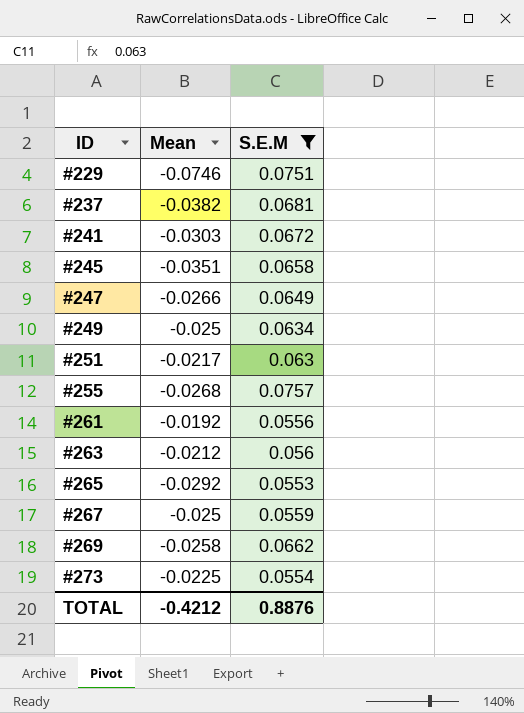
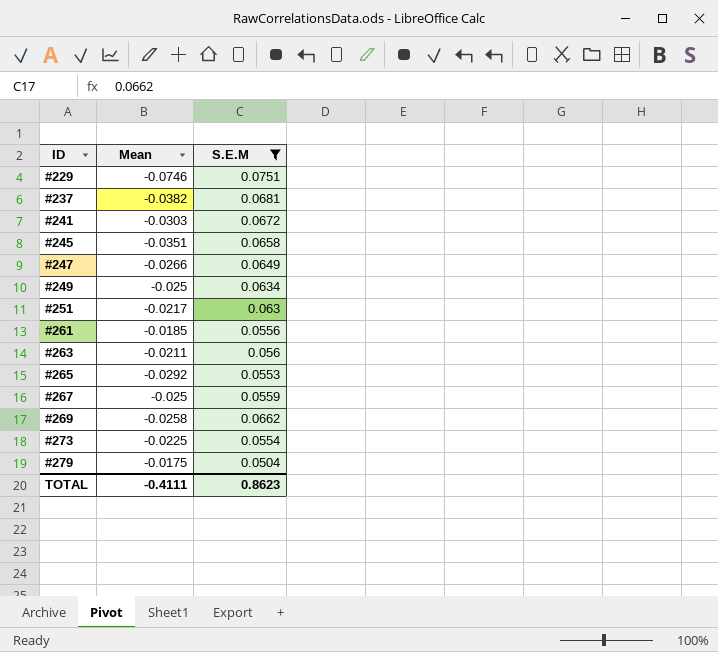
row #255: -0.0268 | 0.0757 -> none
#261 | Mean: -0.0192 -> -0.0185
#263 | Mean: -0.0212 -> -0.0211
row #279: none -> -0.0175 | 0.0504
TOTAL | Mean: -0.4212 -> -0.4111
TOTAL | S.E.M: 0.8876 -> 0.8623

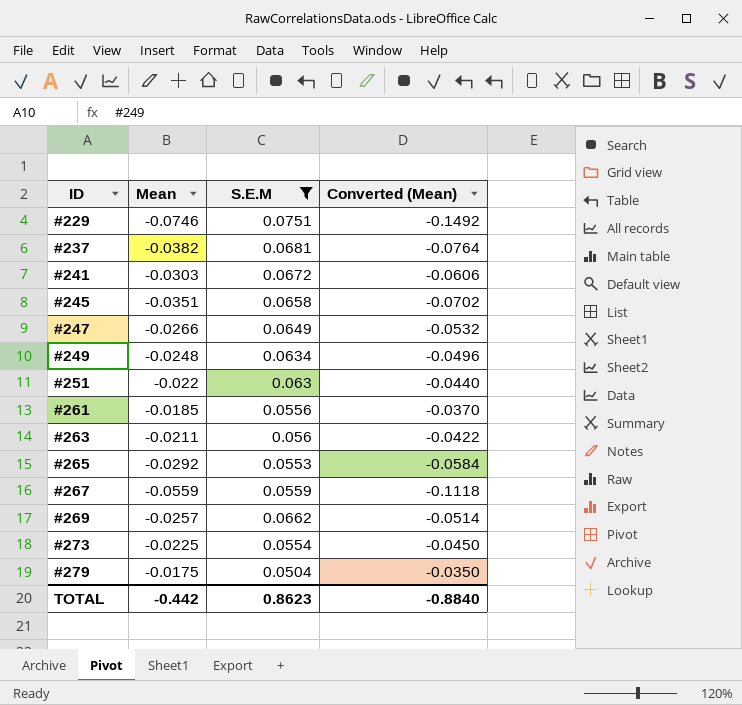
column Converted (Mean) | formula: none -> [Mean] * 2
#249 | Mean: -0.025 -> -0.0248
#251 | Mean: -0.0217 -> -0.022
#267 | Mean: -0.025 -> -0.0559
#269 | Mean: -0.0258 -> -0.0257
TOTAL | Mean: -0.4111 -> -0.442

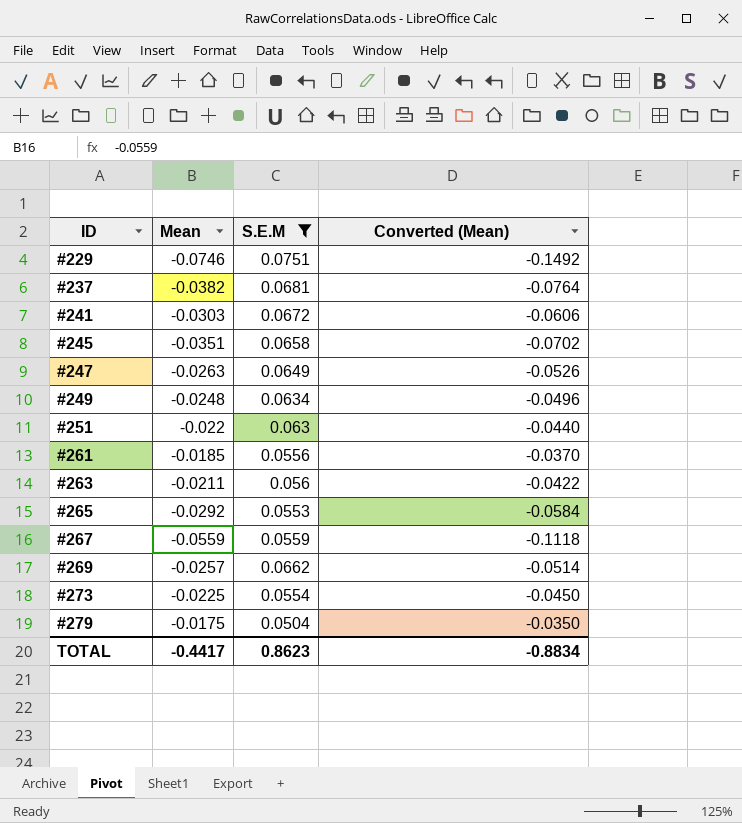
#247 | Mean: -0.0266 -> -0.0263
#247 | Converted (Mean): -0.0532 -> -0.0526
TOTAL | Mean: -0.442 -> -0.4417
TOTAL | Converted (Mean): -0.8840 -> -0.8834

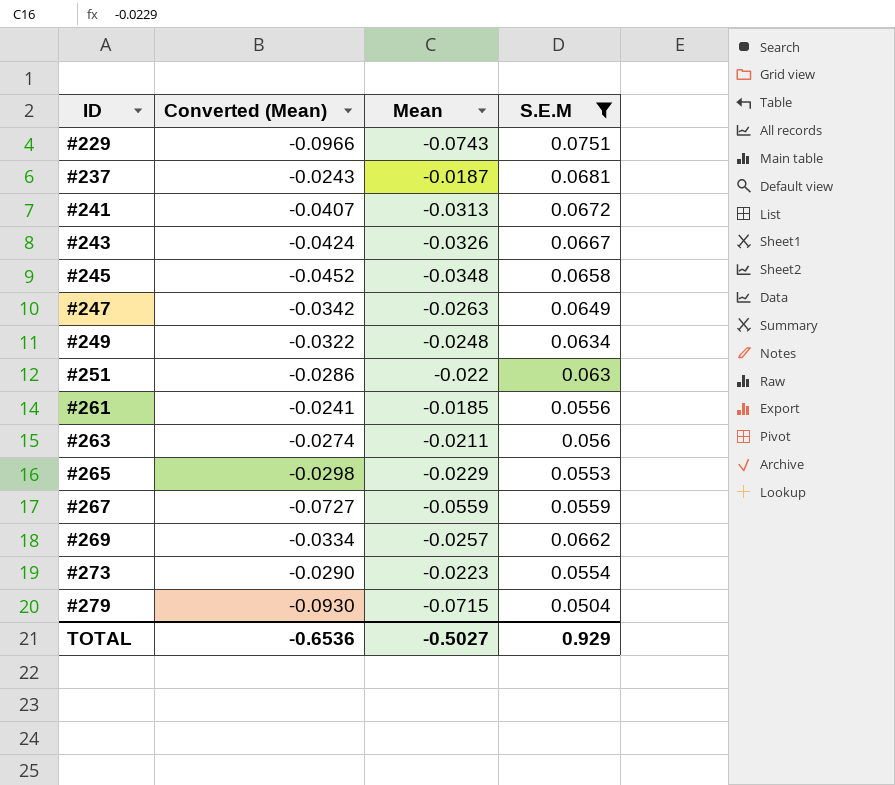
column Converted (Mean) | formula: [Mean] * 2 -> [Mean] * 1.3
column Converted (Mean) | position: 4 -> 2
#229 | Mean: -0.0746 -> -0.0743
#237 | Mean: -0.0382 -> -0.0187
#241 | Mean: -0.0303 -> -0.0313
row #243: none -> -0.0424 | -0.0326 | 0.0667
#245 | Mean: -0.0351 -> -0.0348
#265 | Mean: -0.0292 -> -0.0229
#273 | Mean: -0.0225 -> -0.0223
#279 | Mean: -0.0175 -> -0.0715
TOTAL | Converted (Mean): -0.8834 -> -0.6536
TOTAL | Mean: -0.4417 -> -0.5027
TOTAL | S.E.M: 0.8623 -> 0.929

